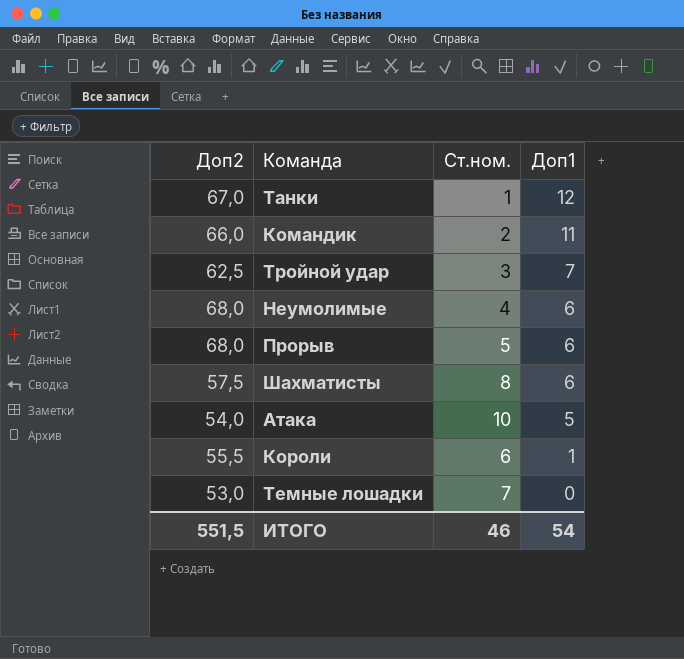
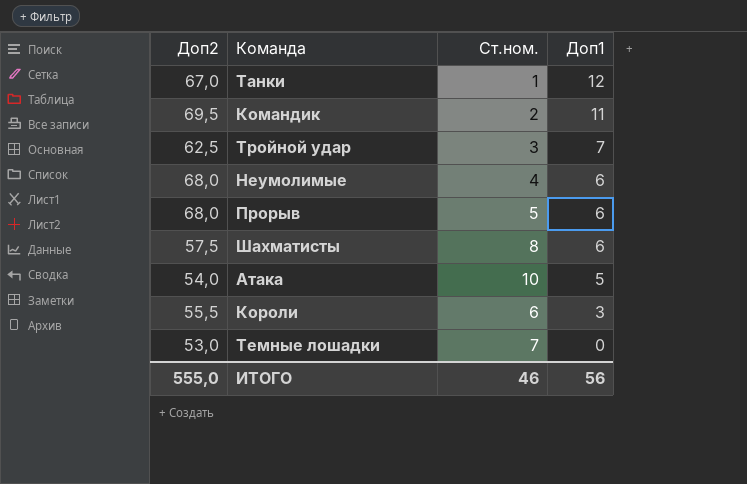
Командик | Доп2: 66,0 -> 69,5
Короли | Доп1: 1 -> 3
ИТОГО | Доп2: 551,5 -> 555,0
ИТОГО | Доп1: 54 -> 56

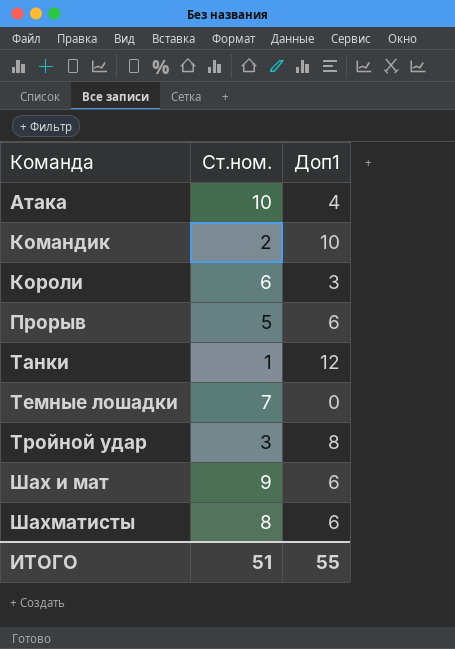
row order: Доп1 descending -> Команда ascending
column Доп2 | position: 1 -> none
row Неумолимые: 68,0 | 4 | 6 -> none
Атака | Доп1: 5 -> 4
Командик | Доп1: 11 -> 10
Тройной удар | Доп1: 7 -> 8
row Шах и мат: none -> 9 | 6
ИТОГО | Ст.ном.: 46 -> 51
ИТОГО | Доп1: 56 -> 55

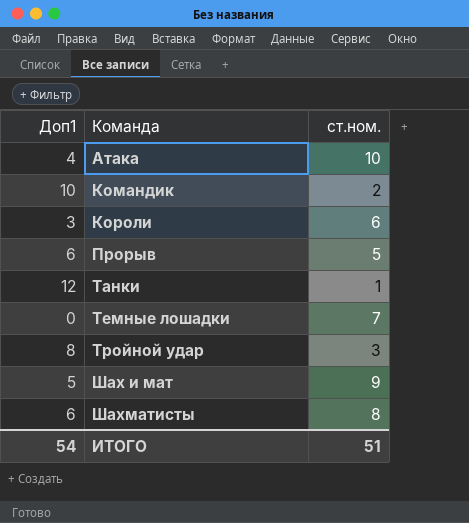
column Доп1 | position: 3 -> 1
column name: Ст.ном. -> ст.ном.
Шах и мат | Доп1: 6 -> 5
ИТОГО | Доп1: 55 -> 54

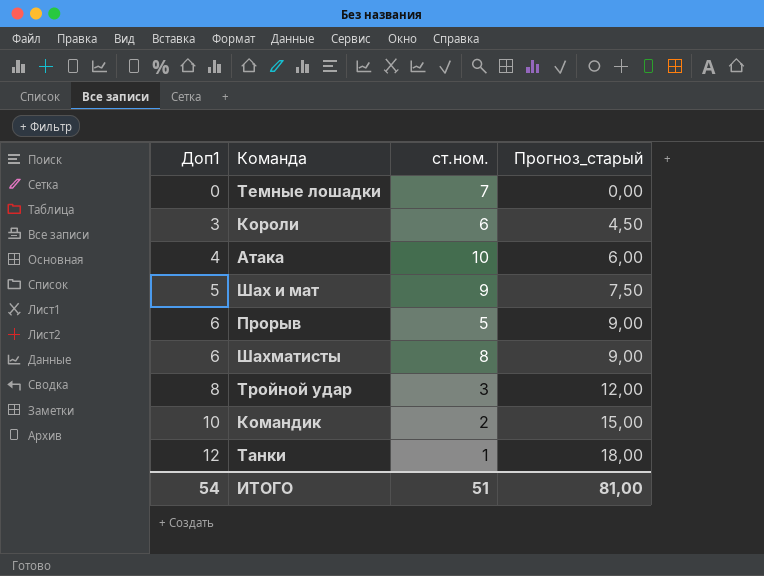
row order: Команда ascending -> Доп1 ascending
column Прогноз_старый | formula: none -> [Доп1] * 1,5

